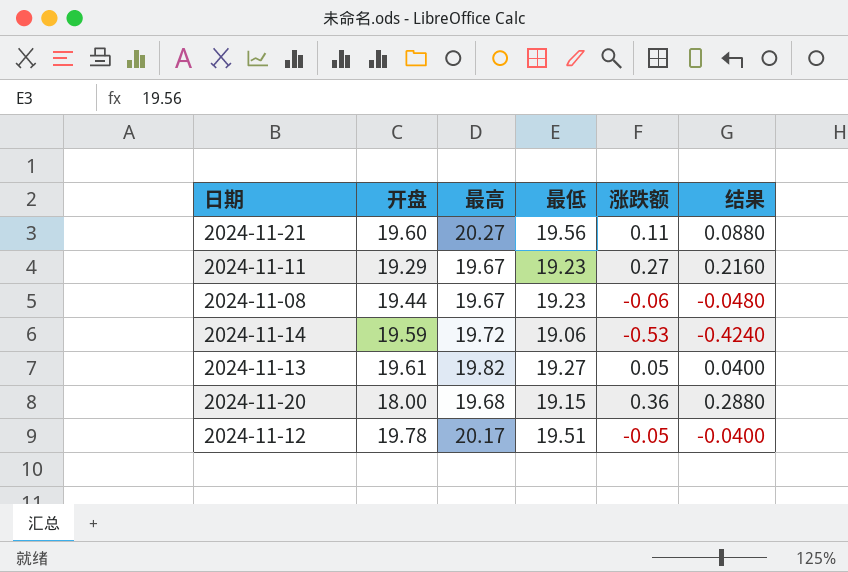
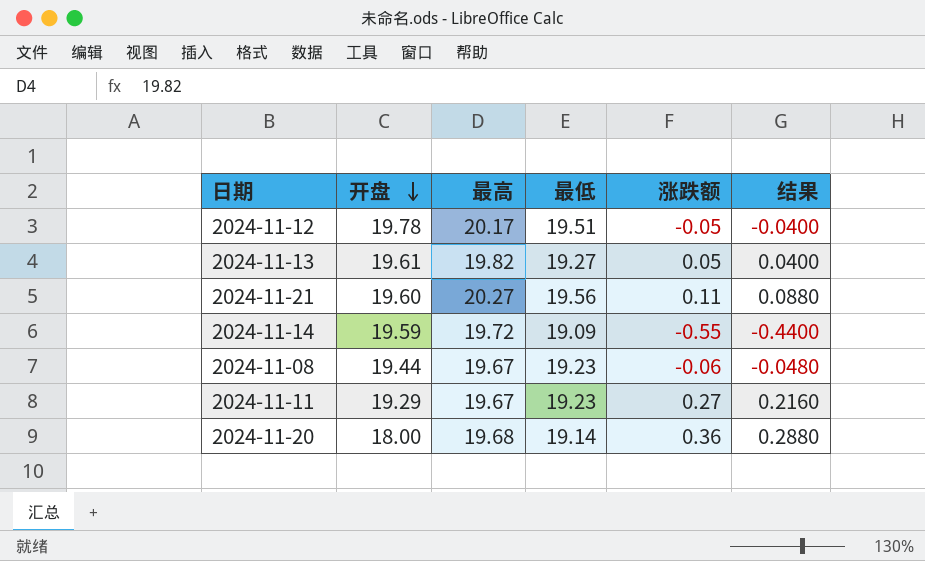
row order: none -> 开盘 descending
2024-11-14 | 最低: 19.06 -> 19.09
2024-11-14 | 涨跌额: -0.53 -> -0.55
2024-11-14 | 结果: -0.4240 -> -0.4400
2024-11-20 | 最低: 19.15 -> 19.14

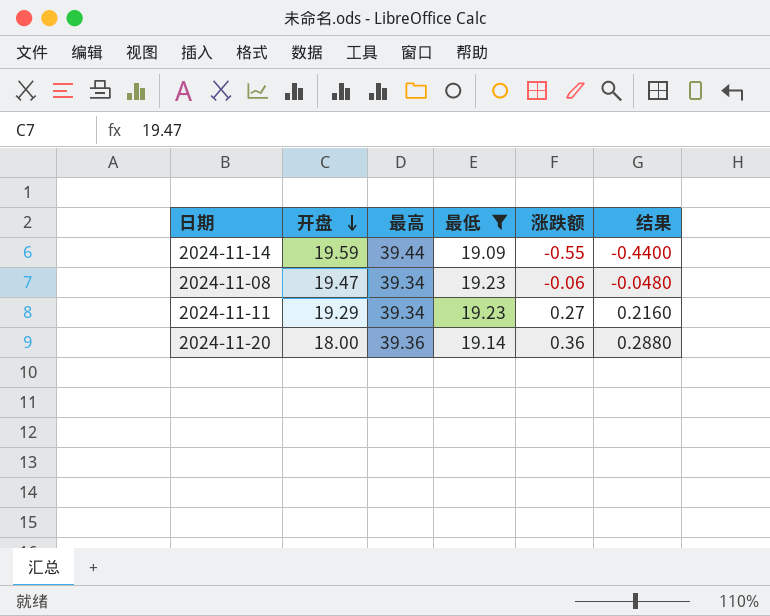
filter: none -> 最低 <= 19.23
2024-11-14 | 最高: 19.72 -> 39.44
2024-11-08 | 开盘: 19.44 -> 19.47
2024-11-08 | 最高: 19.67 -> 39.34
2024-11-11 | 最高: 19.67 -> 39.34
2024-11-20 | 最高: 19.68 -> 39.36

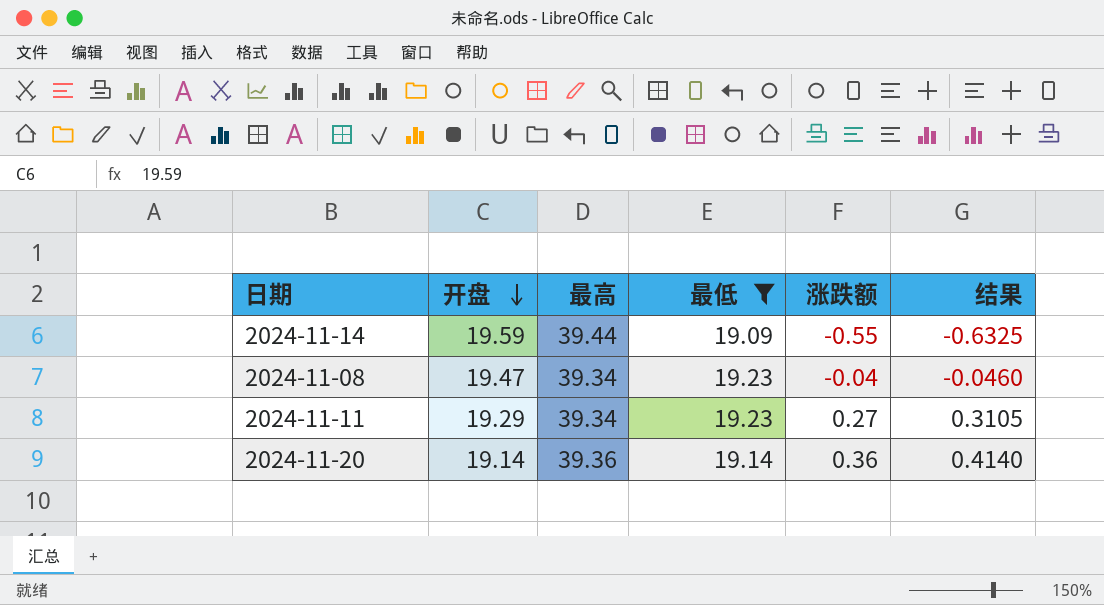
column 结果 | formula: [涨跌额] * 0.8 -> [涨跌额] * 1.15
2024-11-08 | 涨跌额: -0.06 -> -0.04
2024-11-20 | 开盘: 18.00 -> 19.14

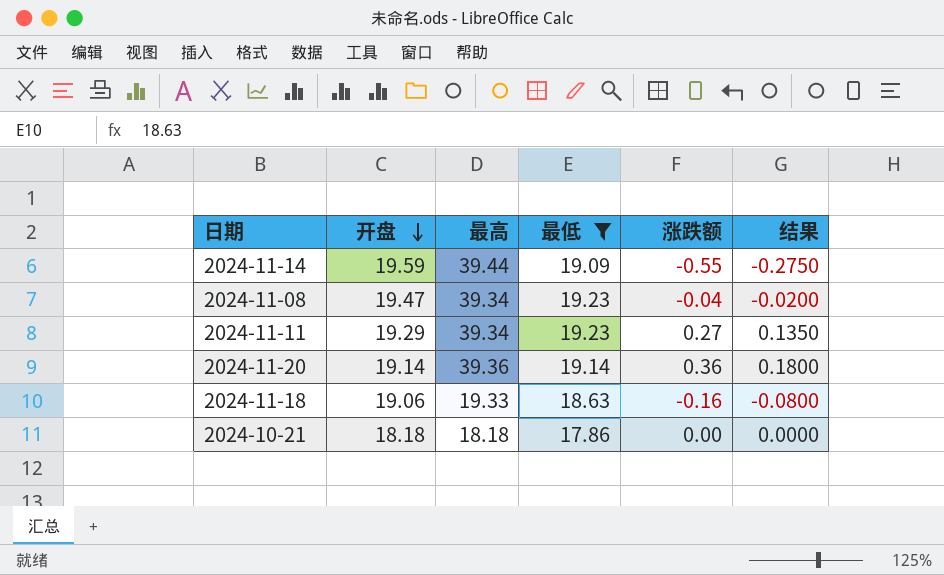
column 结果 | formula: [涨跌额] * 1.15 -> [涨跌额] * 0.5
row 2024-11-18: none -> 19.06 | 19.33 | 18.63 | -0.16 | -0.0800
row 2024-10-21: none -> 18.18 | 18.18 | 17.86 | 0.00 | 0.0000

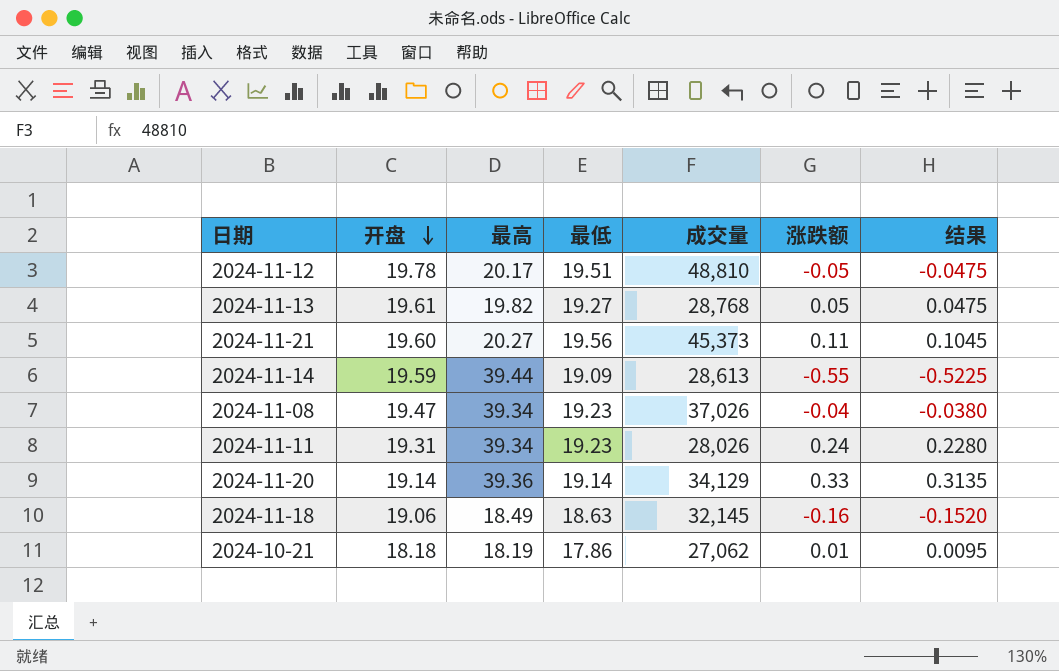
filter: 最低 <= 19.23 -> none
column 成交量 | position: none -> 5
column 结果 | formula: [涨跌额] * 0.5 -> [涨跌额] * 0.95
2024-11-11 | 开盘: 19.29 -> 19.31
2024-11-11 | 涨跌额: 0.27 -> 0.24
2024-11-20 | 涨跌额: 0.36 -> 0.33
2024-11-18 | 最高: 19.33 -> 18.49
2024-10-21 | 最高: 18.18 -> 18.19
2024-10-21 | 涨跌额: 0.00 -> 0.01

